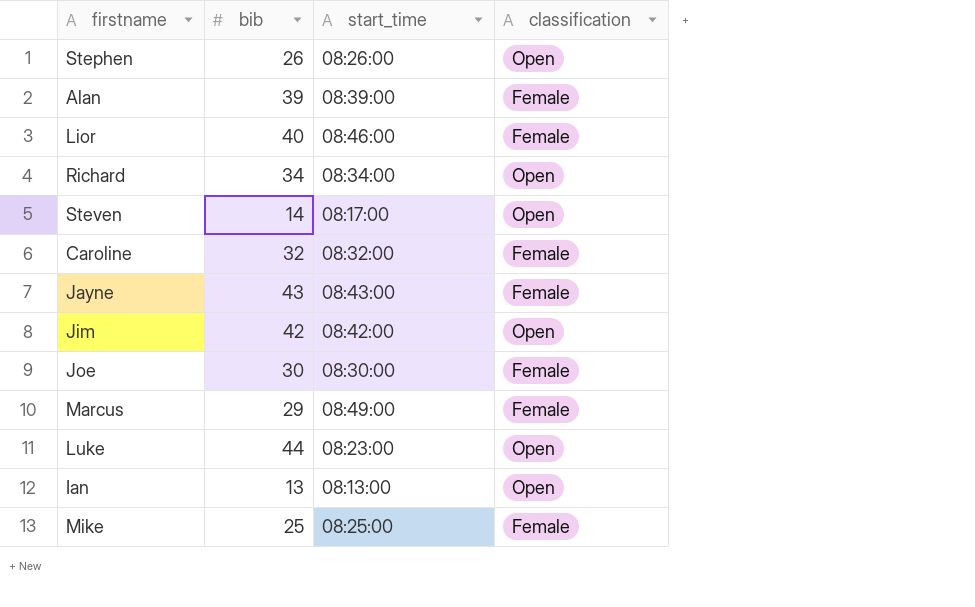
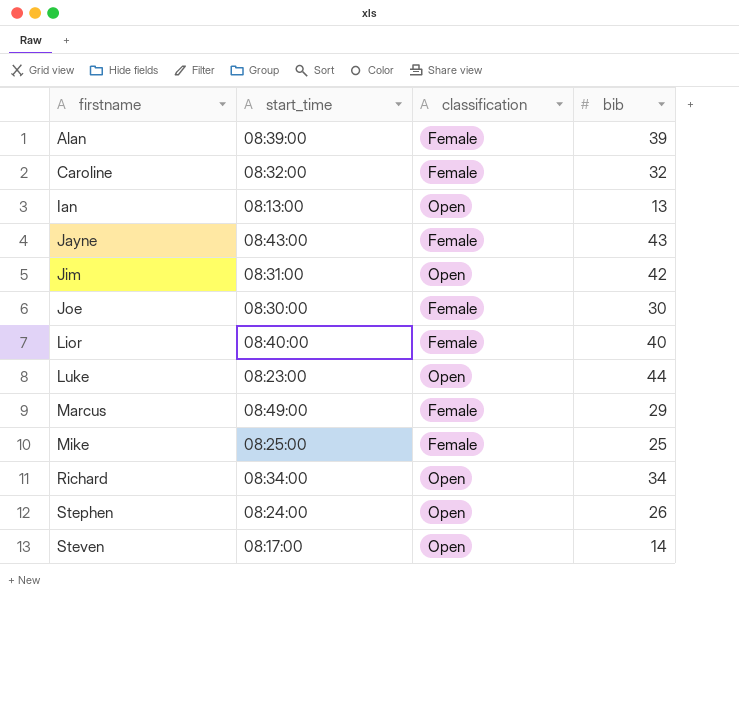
row order: none -> firstname ascending
column bib | position: 2 -> 4
Jim | start_time: 08:42:00 -> 08:31:00
Lior | start_time: 08:46:00 -> 08:40:00
Stephen | start_time: 08:26:00 -> 08:24:00

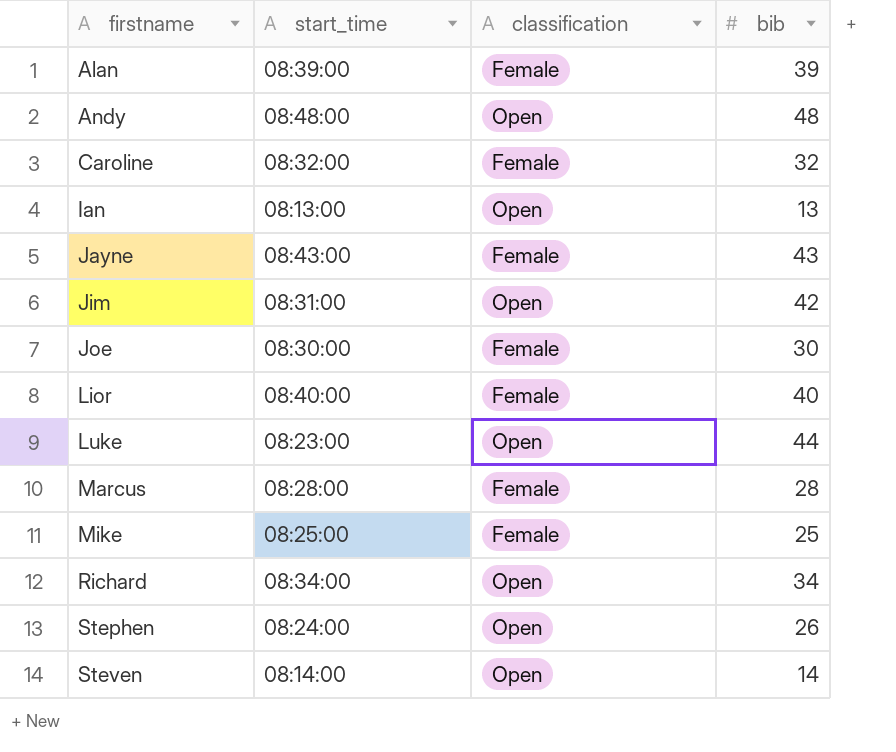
row Andy: none -> 08:48:00 | Open | 48
Marcus | start_time: 08:49:00 -> 08:28:00
Marcus | bib: 29 -> 28
Steven | start_time: 08:17:00 -> 08:14:00

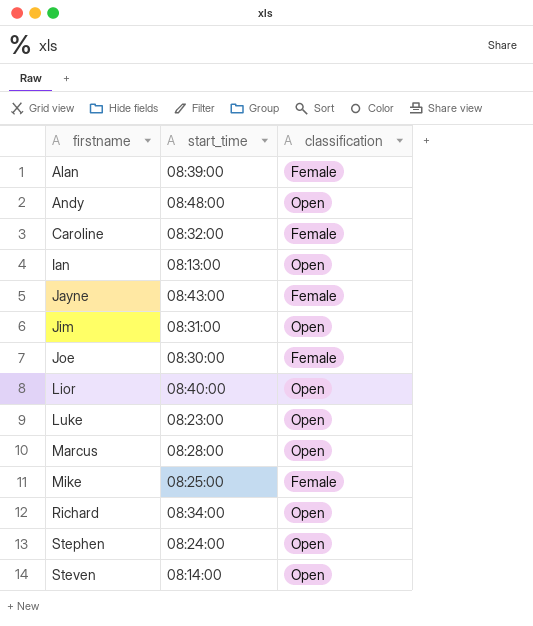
column bib | position: 4 -> none
Lior | classification: Female -> Open
Marcus | classification: Female -> Open

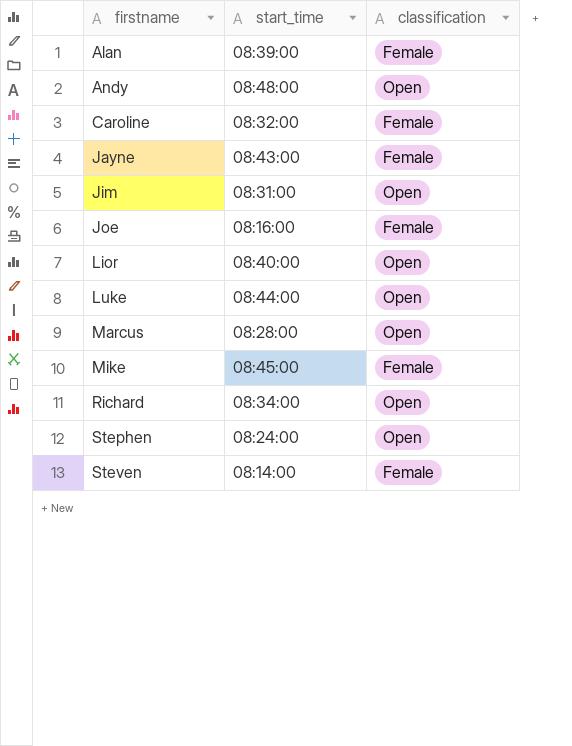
row Ian: 08:13:00 | Open -> none
Joe | start_time: 08:30:00 -> 08:16:00
Luke | start_time: 08:23:00 -> 08:44:00
Mike | start_time: 08:25:00 -> 08:45:00
Steven | classification: Open -> Female

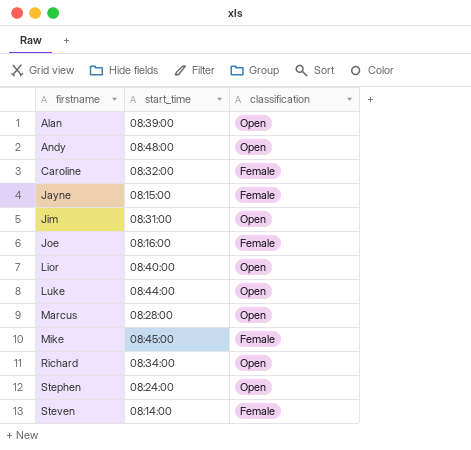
Alan | classification: Female -> Open
Jayne | start_time: 08:43:00 -> 08:15:00

